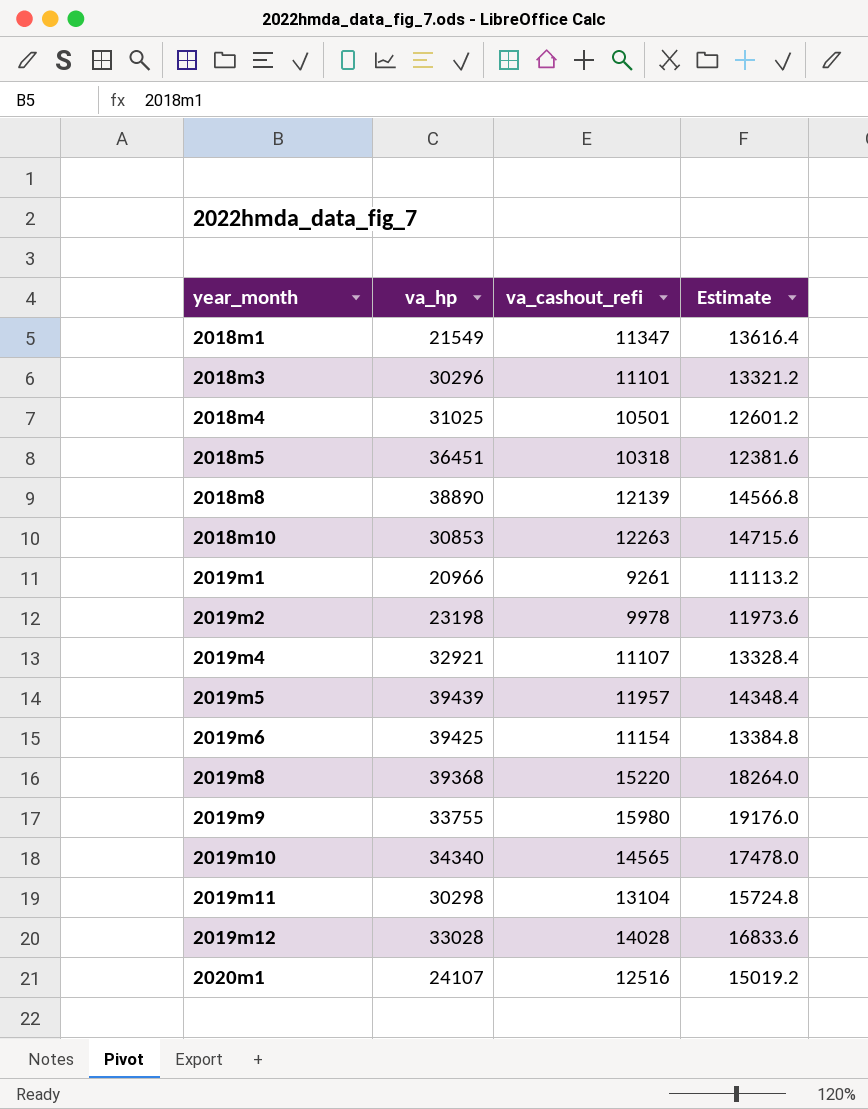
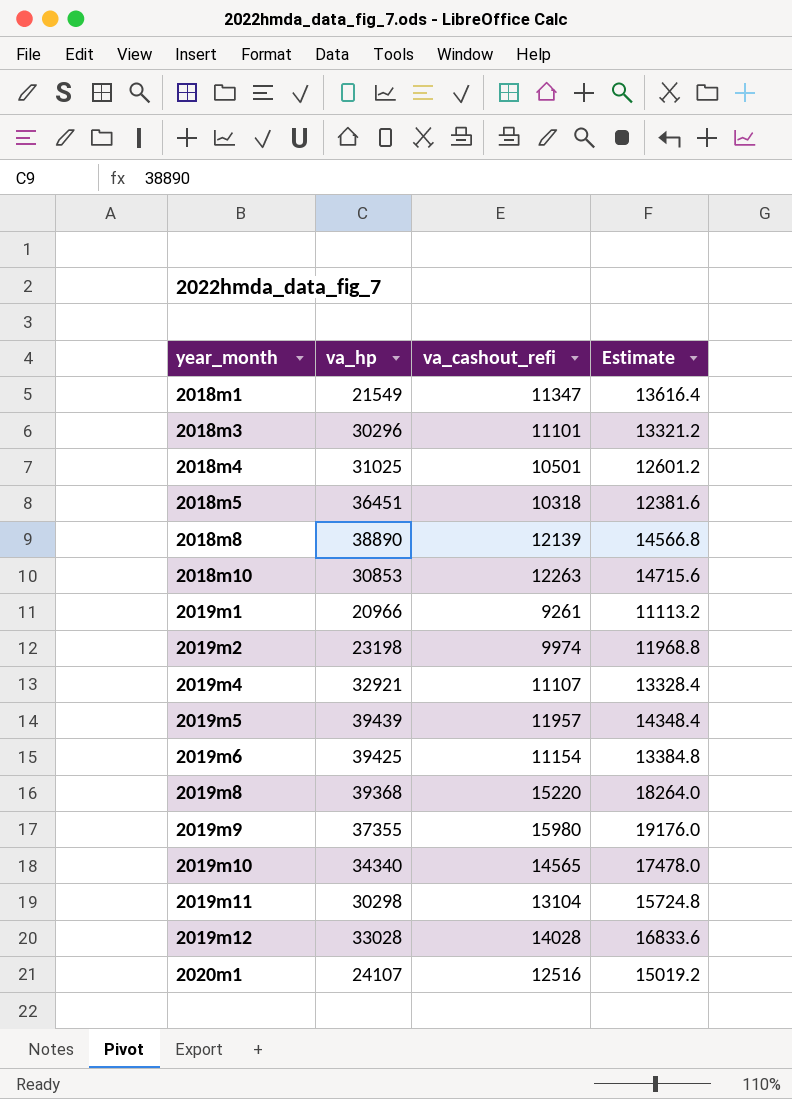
2019m2 | va_cashout_refi: 9978 -> 9974
2019m2 | Estimate: 11973.6 -> 11968.8
2019m9 | va_hp: 33755 -> 37355

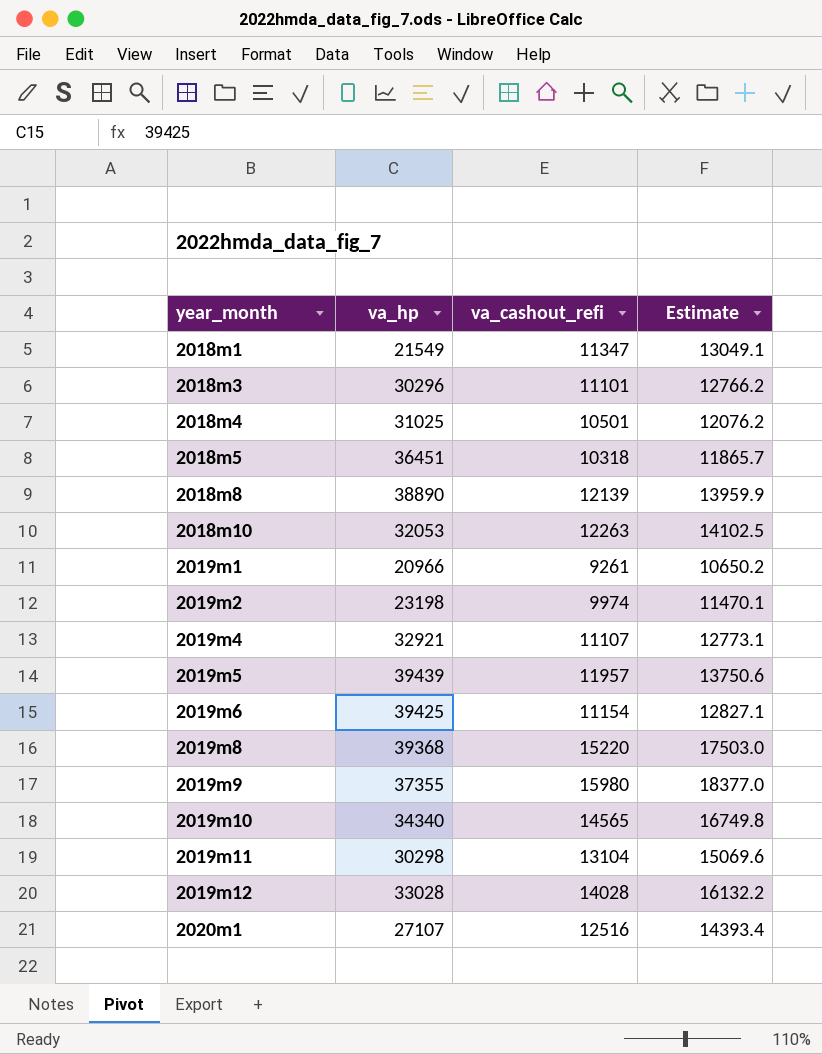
column Estimate | formula: [va_cashout_refi] * 1.2 -> [va_cashout_refi] * 1.15
2018m10 | va_hp: 30853 -> 32053
2020m1 | va_hp: 24107 -> 27107

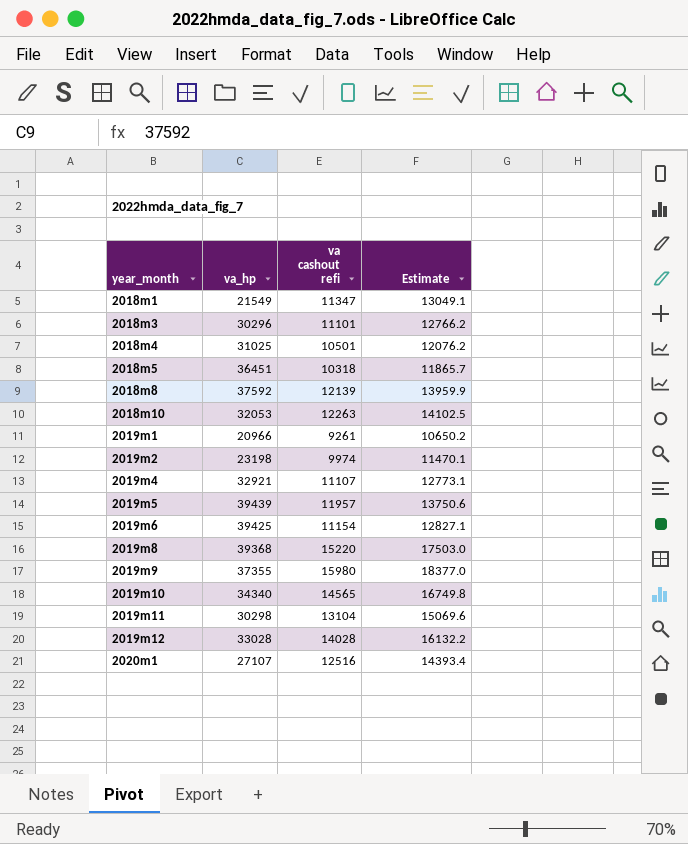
column name: va_cashout_refi -> va cashout refi
2018m8 | va_hp: 38890 -> 37592

